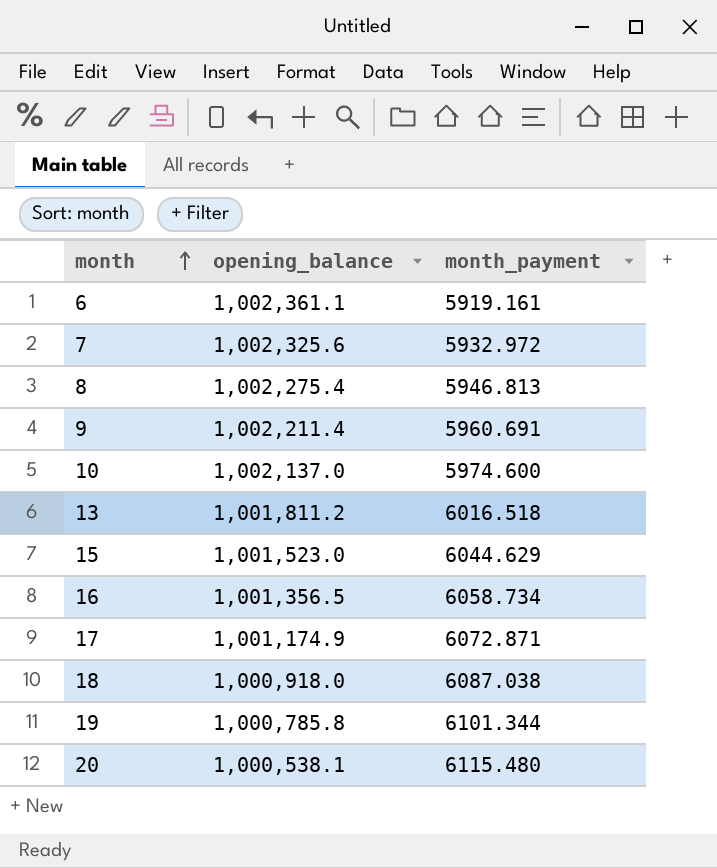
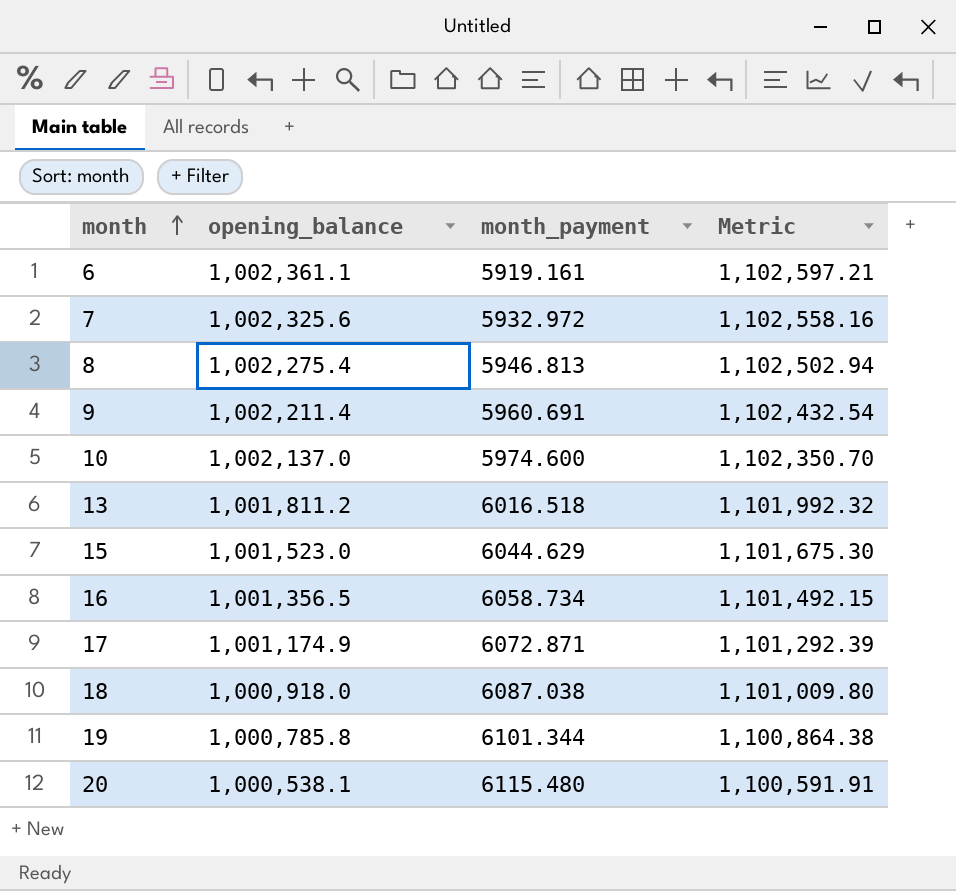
column Metric | formula: none -> [opening_balance] * 1.1

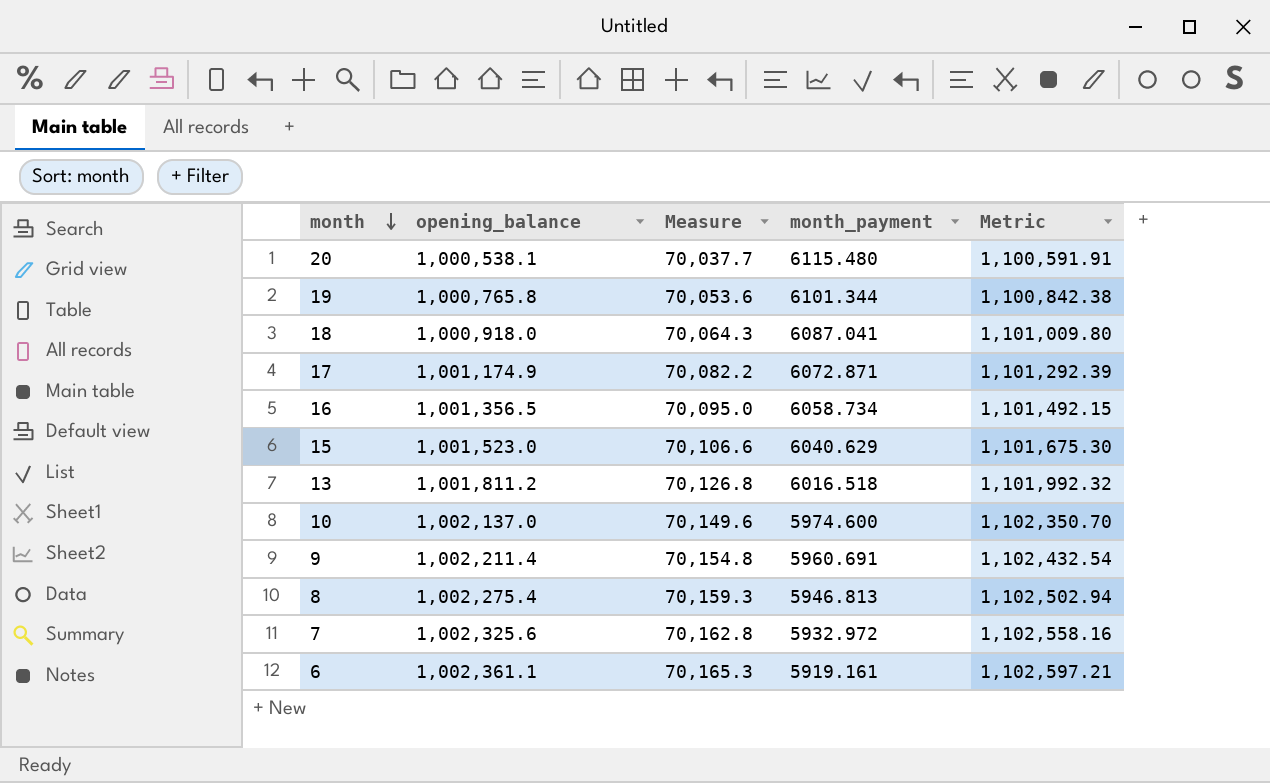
row order: month ascending -> month descending
column Measure | formula: none -> [opening_balance] * 0.07
19 | opening_balance: 1,000,785.8 -> 1,000,765.8
19 | Metric: 1,100,864.38 -> 1,100,842.38
18 | month_payment: 6087.038 -> 6087.041
15 | month_payment: 6044.629 -> 6040.629

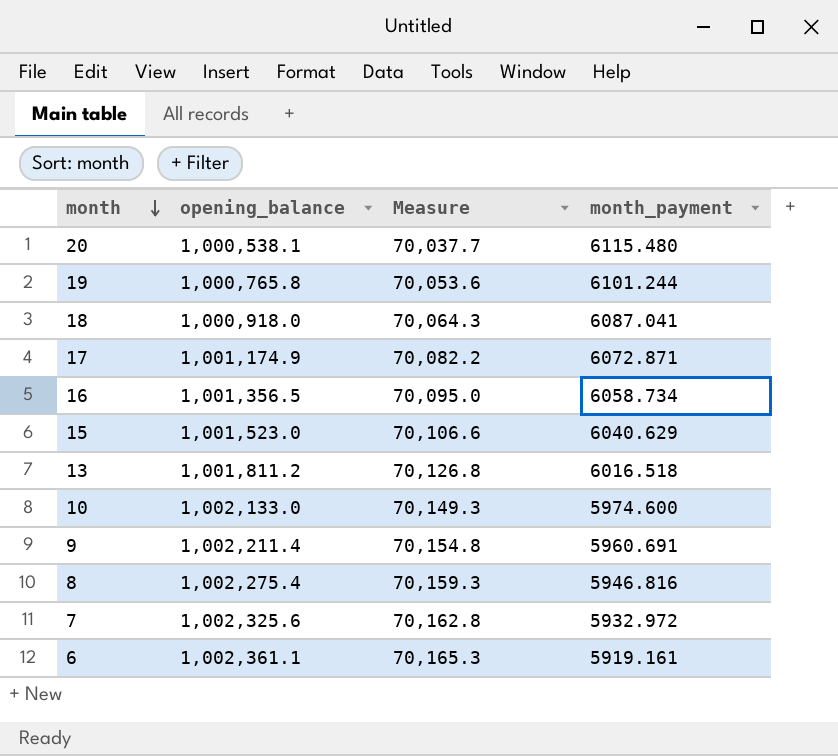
column Metric | formula: [opening_balance] * 1.1 -> none
19 | month_payment: 6101.344 -> 6101.244
10 | opening_balance: 1,002,137.0 -> 1,002,133.0
10 | Measure: 70,149.6 -> 70,149.3
8 | month_payment: 5946.813 -> 5946.816

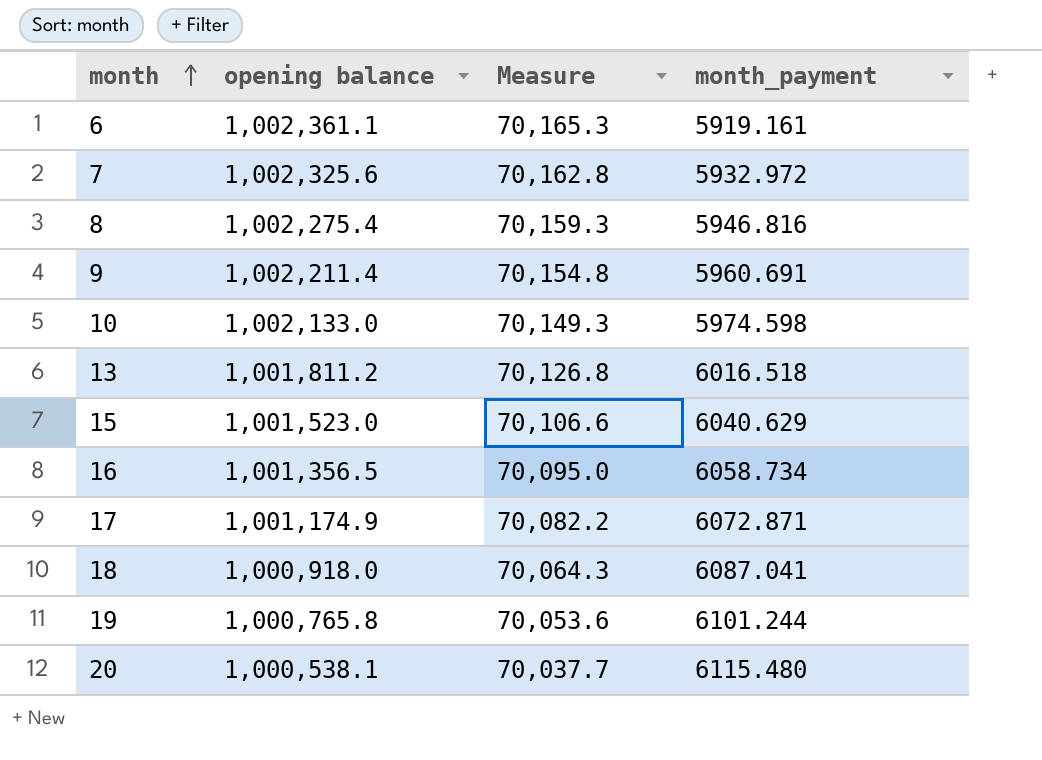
row order: month descending -> month ascending
column name: opening_balance -> opening balance
10 | month_payment: 5974.600 -> 5974.598

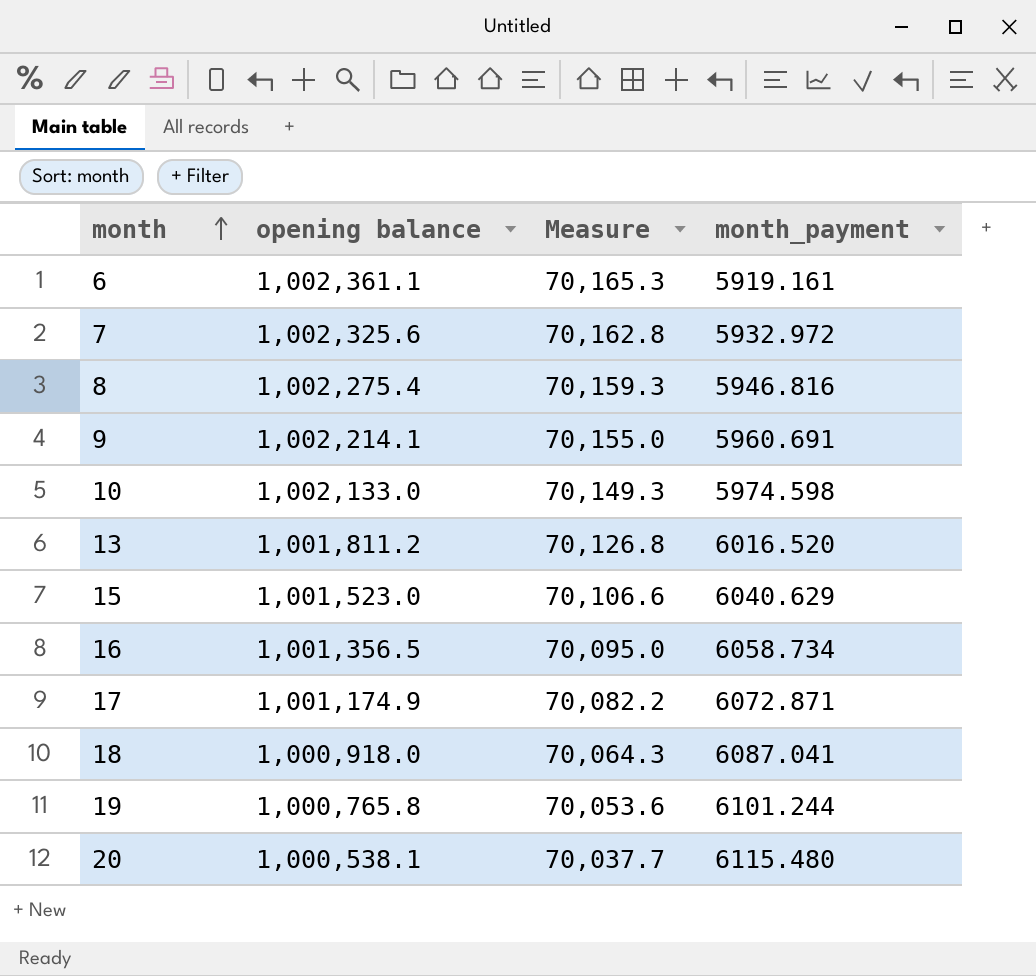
9 | opening balance: 1,002,211.4 -> 1,002,214.1
9 | Measure: 70,154.8 -> 70,155.0
13 | month_payment: 6016.518 -> 6016.520

